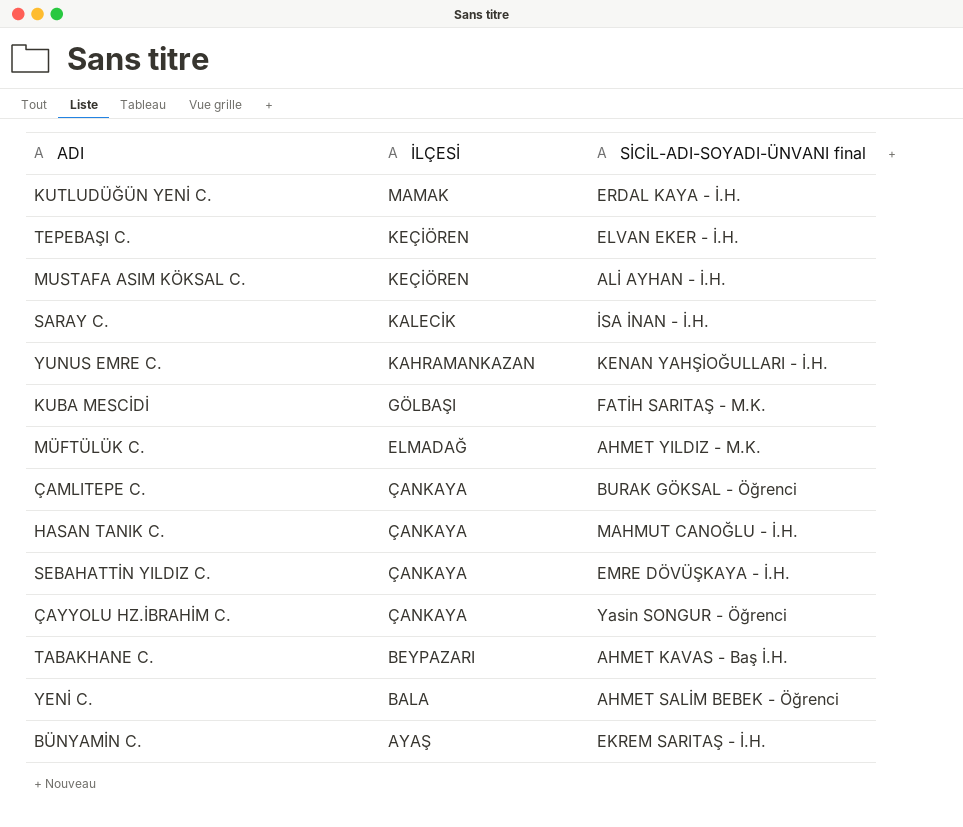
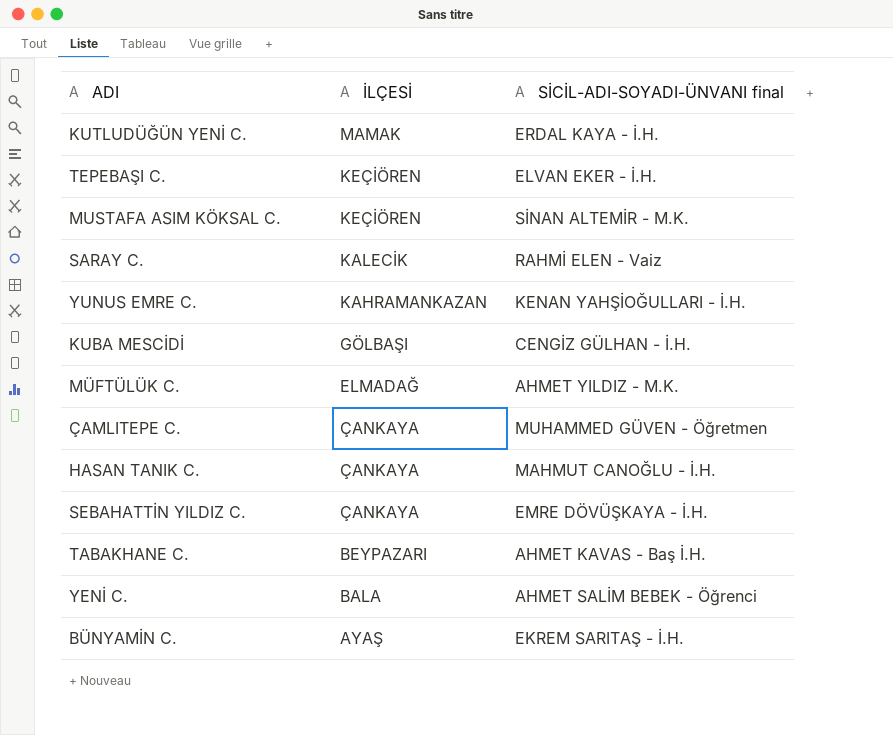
row ÇAYYOLU HZ.İBRAHİM C.: ÇANKAYA | Yasin SONGUR - Öğrenci -> none
MUSTAFA ASIM KÖKSAL C. | SİCİL-ADI-SOYADI-ÜNVANI final: ALİ AYHAN - İ.H. -> SİNAN ALTEMİR - M.K.
SARAY C. | SİCİL-ADI-SOYADI-ÜNVANI final: İSA İNAN - İ.H. -> RAHMİ ELEN - Vaiz
KUBA MESCİDİ | SİCİL-ADI-SOYADI-ÜNVANI final: FATİH SARITAŞ - M.K. -> CENGİZ GÜLHAN - İ.H.
ÇAMLITEPE C. | SİCİL-ADI-SOYADI-ÜNVANI final: BURAK GÖKSAL - Öğrenci -> MUHAMMED GÜVEN - Öğretmen

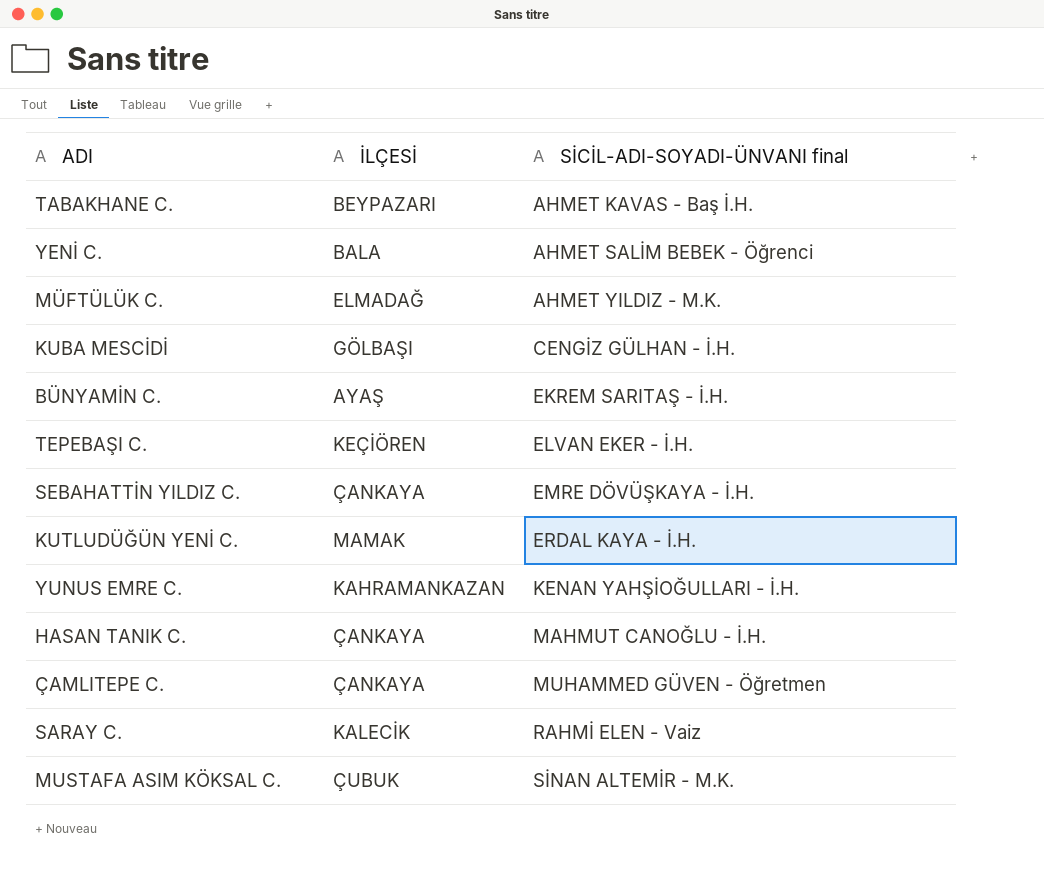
row order: İLÇESİ descending -> SİCİL-ADI-SOYADI-ÜNVANI final ascending
MUSTAFA ASIM KÖKSAL C. | İLÇESİ: KEÇİÖREN -> ÇUBUK

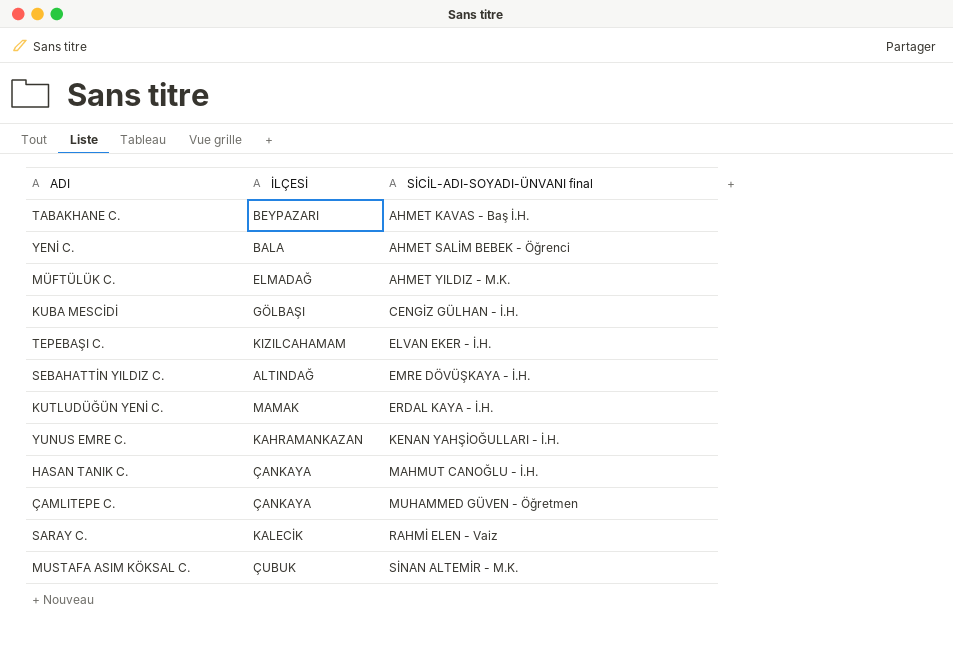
row BÜNYAMİN C.: AYAŞ | EKREM SARITAŞ - İ.H. -> none
TEPEBAŞI C. | İLÇESİ: KEÇİÖREN -> KIZILCAHAMAM
SEBAHATTİN YILDIZ C. | İLÇESİ: ÇANKAYA -> ALTINDAĞ

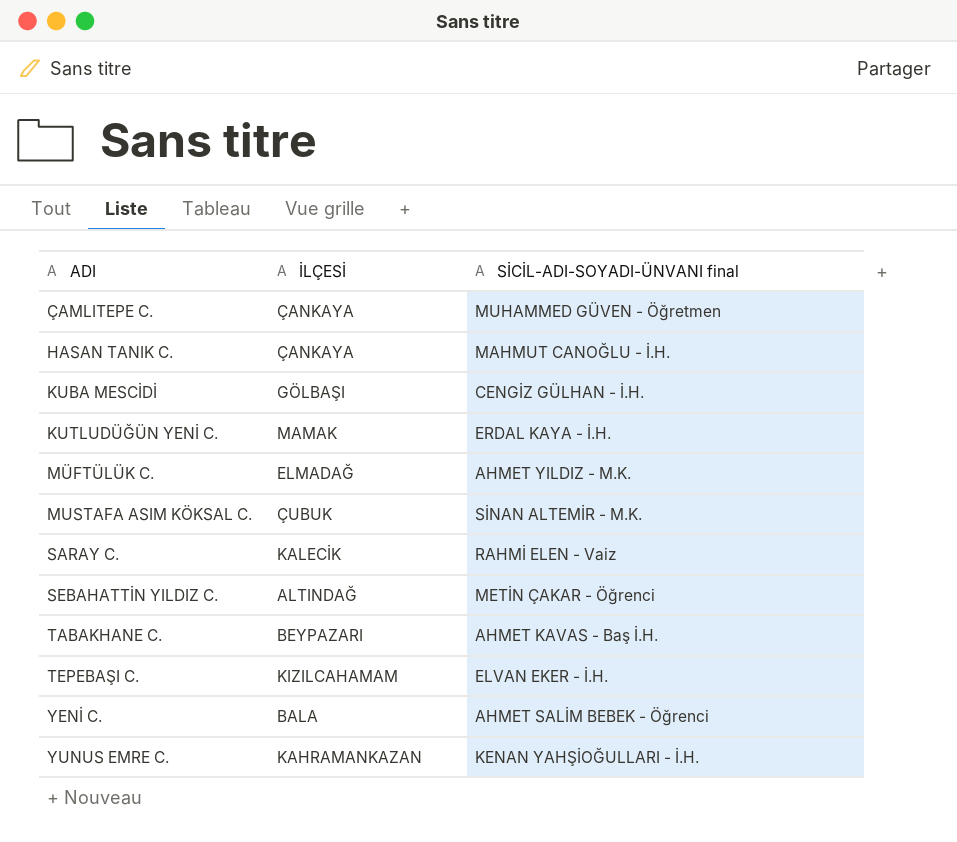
row order: SİCİL-ADI-SOYADI-ÜNVANI final ascending -> ADI ascending
SEBAHATTİN YILDIZ C. | SİCİL-ADI-SOYADI-ÜNVANI final: EMRE DÖVÜŞKAYA - İ.H. -> METİN ÇAKAR - Öğrenci

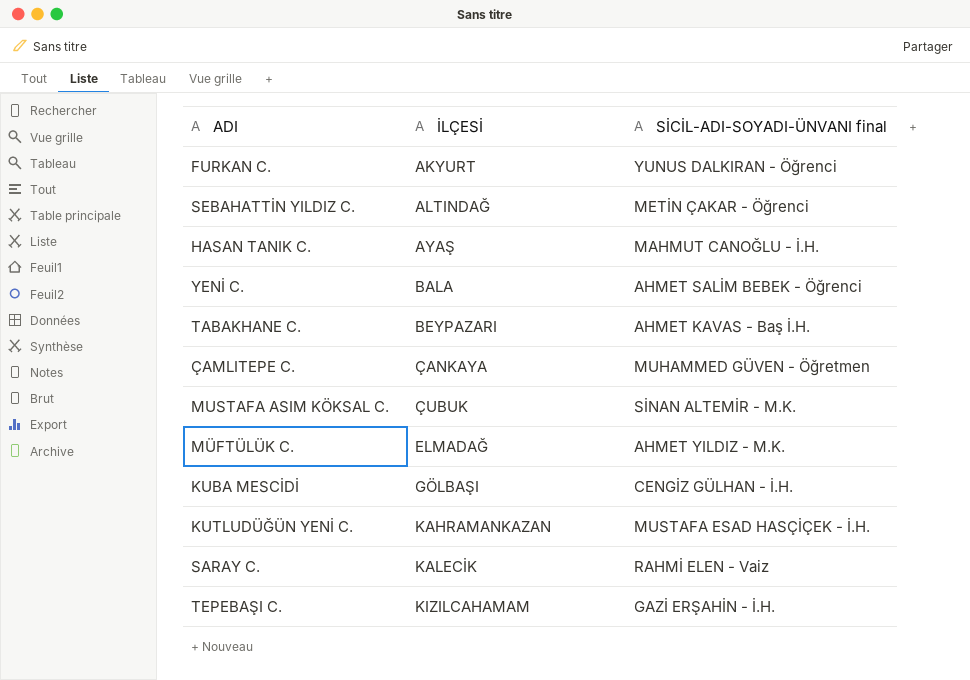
row order: ADI ascending -> İLÇESİ ascending
row YUNUS EMRE C.: KAHRAMANKAZAN | KENAN YAHŞİOĞULLARI - İ.H. -> none
row FURKAN C.: none -> AKYURT | YUNUS DALKIRAN - Öğrenci
HASAN TANIK C. | İLÇESİ: ÇANKAYA -> AYAŞ
KUTLUDÜĞÜN YENİ C. | İLÇESİ: MAMAK -> KAHRAMANKAZAN
KUTLUDÜĞÜN YENİ C. | SİCİL-ADI-SOYADI-ÜNVANI final: ERDAL KAYA - İ.H. -> MUSTAFA ESAD HASÇİÇEK - İ.H.
TEPEBAŞI C. | SİCİL-ADI-SOYADI-ÜNVANI final: ELVAN EKER - İ.H. -> GAZİ ERŞAHİN - İ.H.

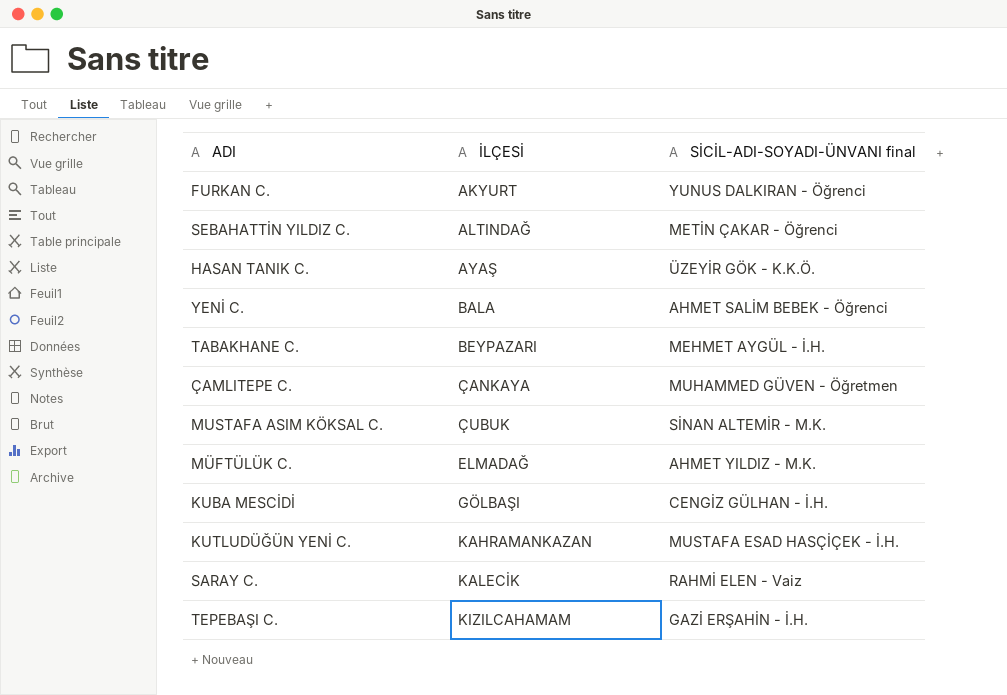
HASAN TANIK C. | SİCİL-ADI-SOYADI-ÜNVANI final: MAHMUT CANOĞLU - İ.H. -> ÜZEYİR GÖK - K.K.Ö.
TABAKHANE C. | SİCİL-ADI-SOYADI-ÜNVANI final: AHMET KAVAS - Baş İ.H. -> MEHMET AYGÜL - İ.H.

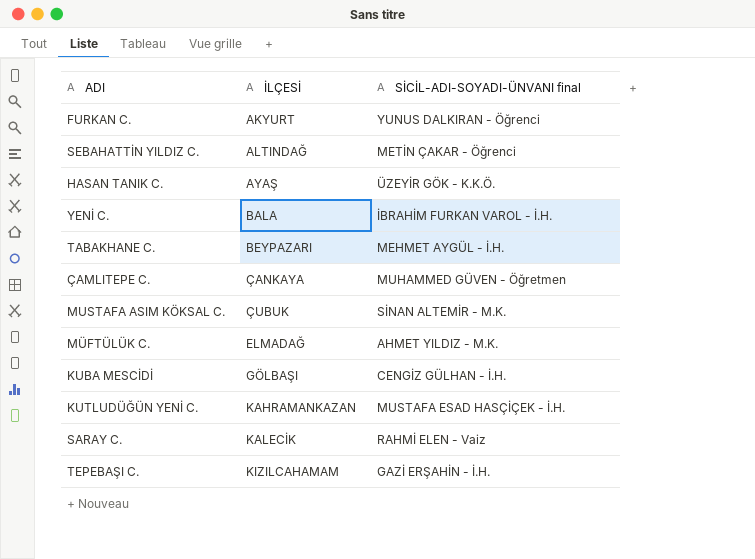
YENİ C. | SİCİL-ADI-SOYADI-ÜNVANI final: AHMET SALİM BEBEK - Öğrenci -> İBRAHİM FURKAN VAROL - İ.H.

